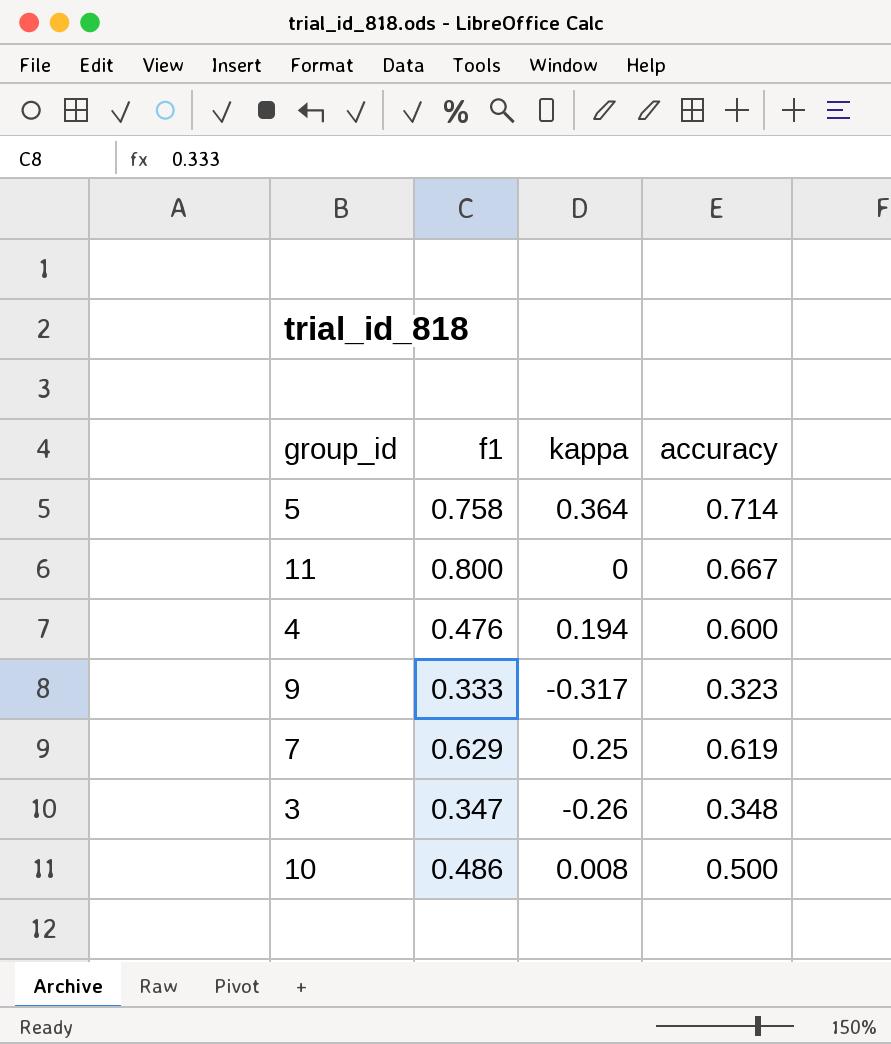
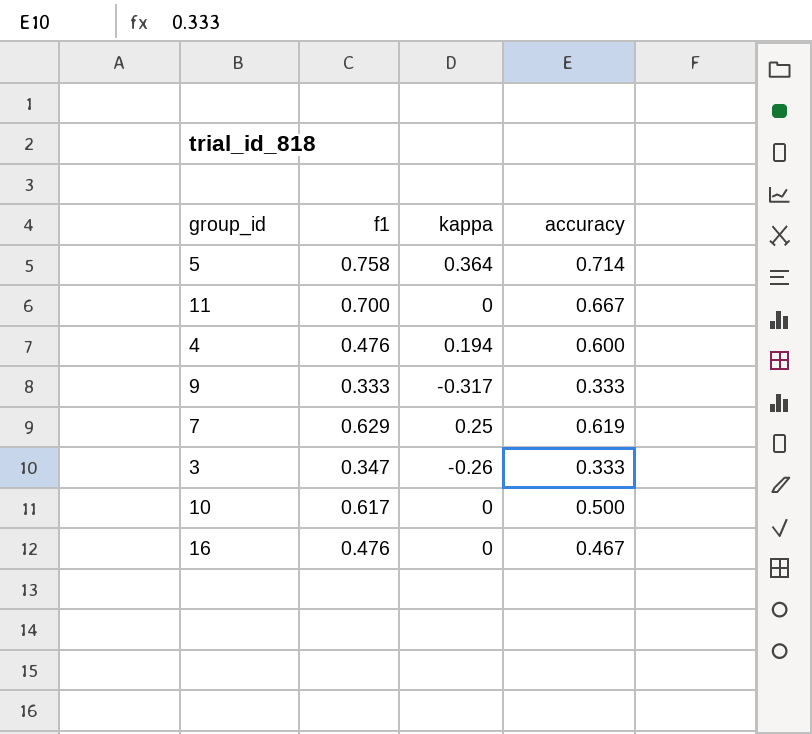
11 | f1: 0.800 -> 0.700
9 | accuracy: 0.323 -> 0.333
3 | accuracy: 0.348 -> 0.333
10 | f1: 0.486 -> 0.617
10 | kappa: 0.008 -> 0
row 16: none -> 0.476 | 0 | 0.467

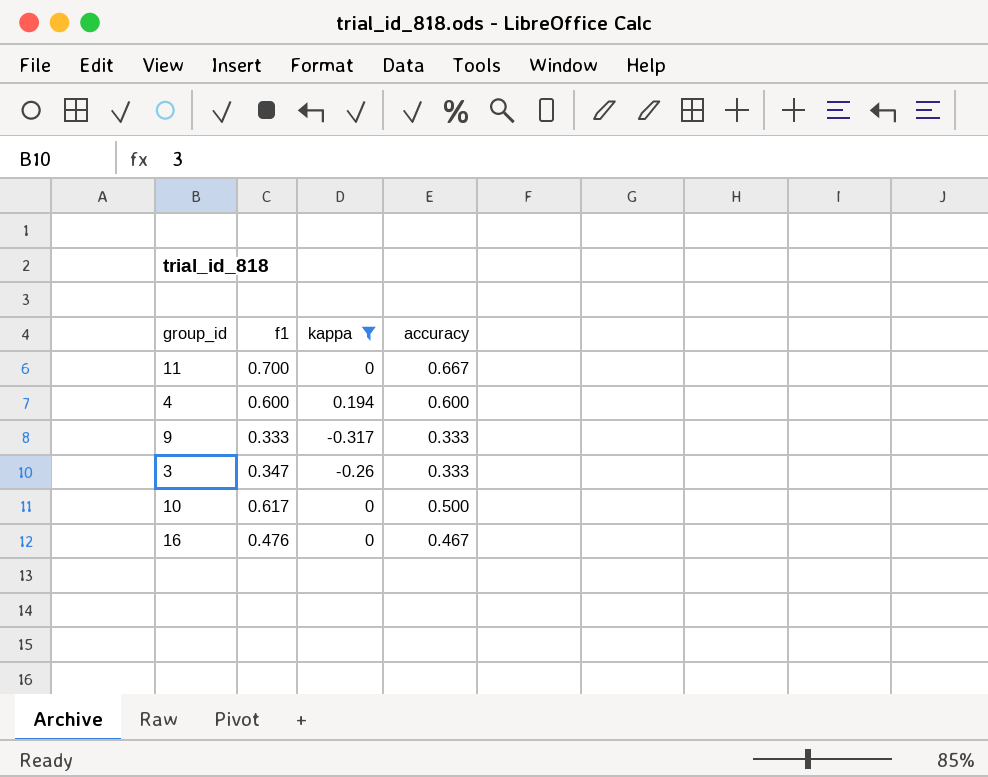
filter: none -> kappa <= 0.194
4 | f1: 0.476 -> 0.600

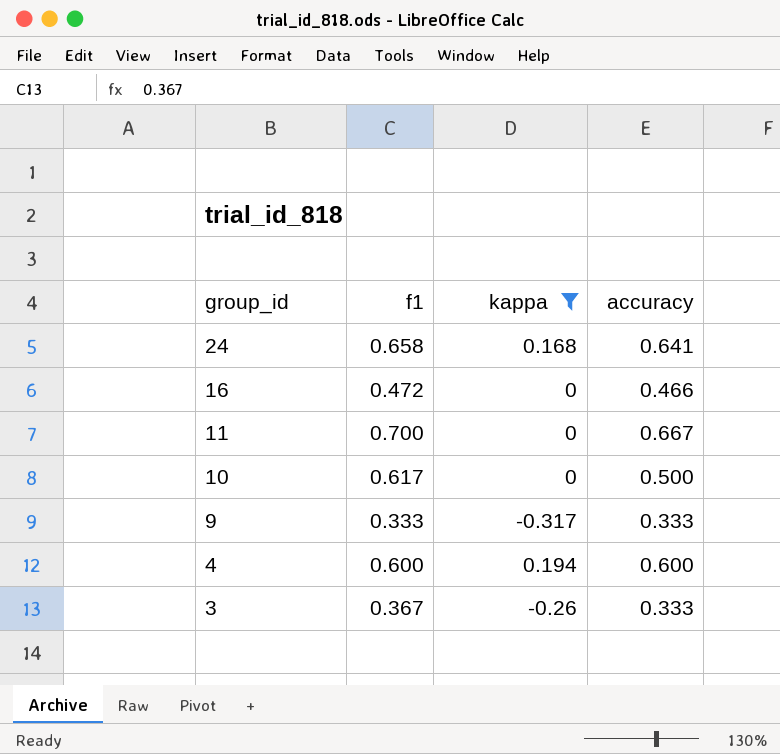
row order: none -> group_id descending
row 24: none -> 0.658 | 0.168 | 0.641
16 | f1: 0.476 -> 0.472
16 | accuracy: 0.467 -> 0.466
3 | f1: 0.347 -> 0.367

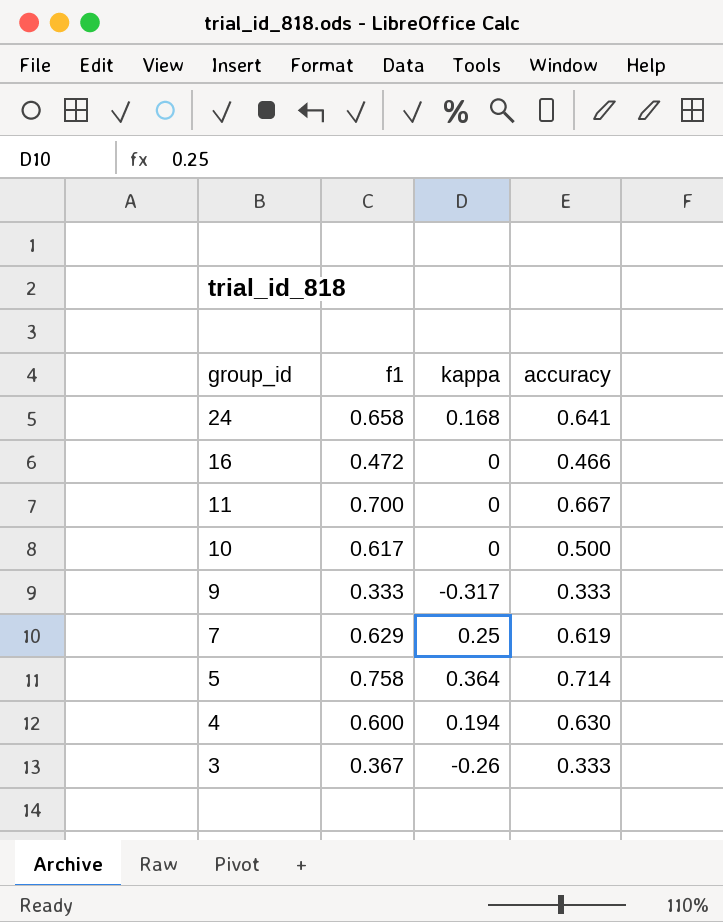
filter: kappa <= 0.194 -> none
4 | accuracy: 0.600 -> 0.630

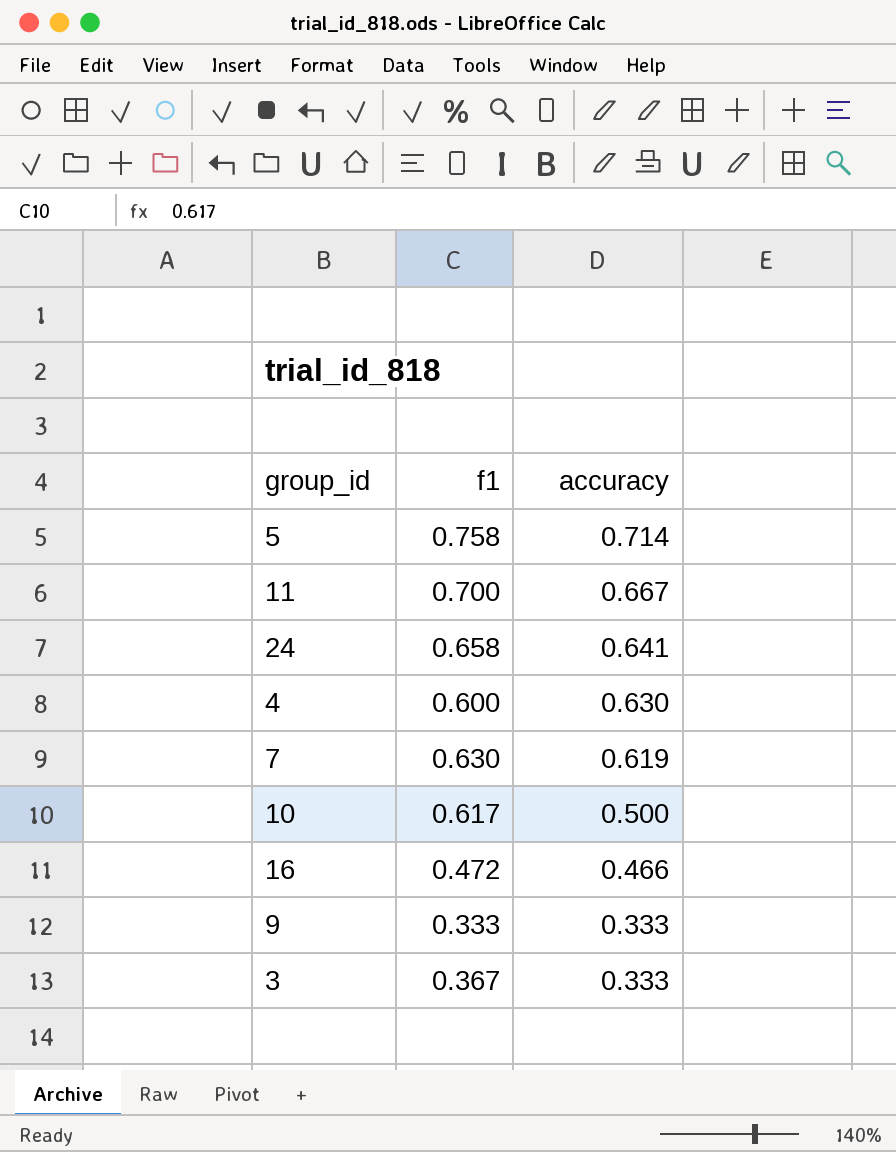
row order: group_id descending -> accuracy descending
column kappa | position: 3 -> none
7 | f1: 0.629 -> 0.630

